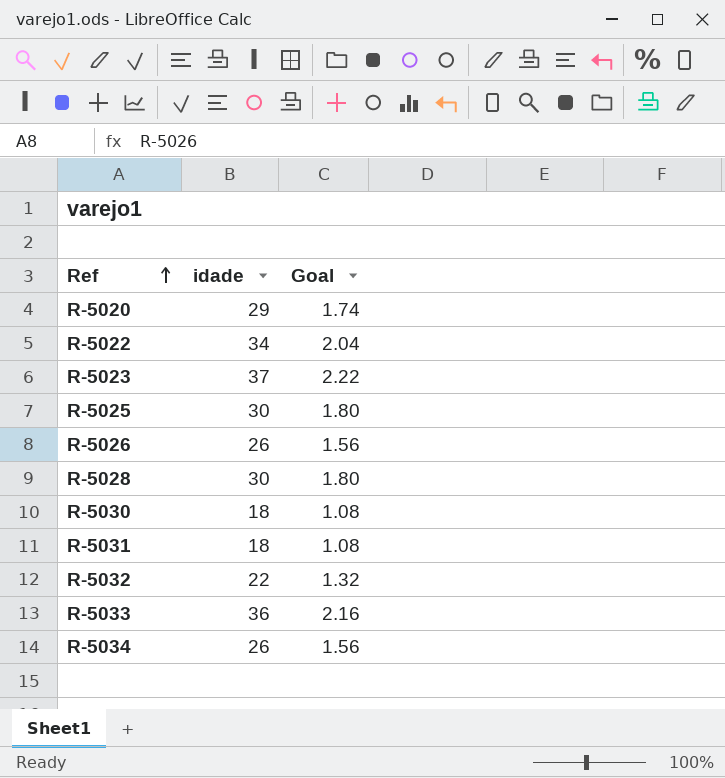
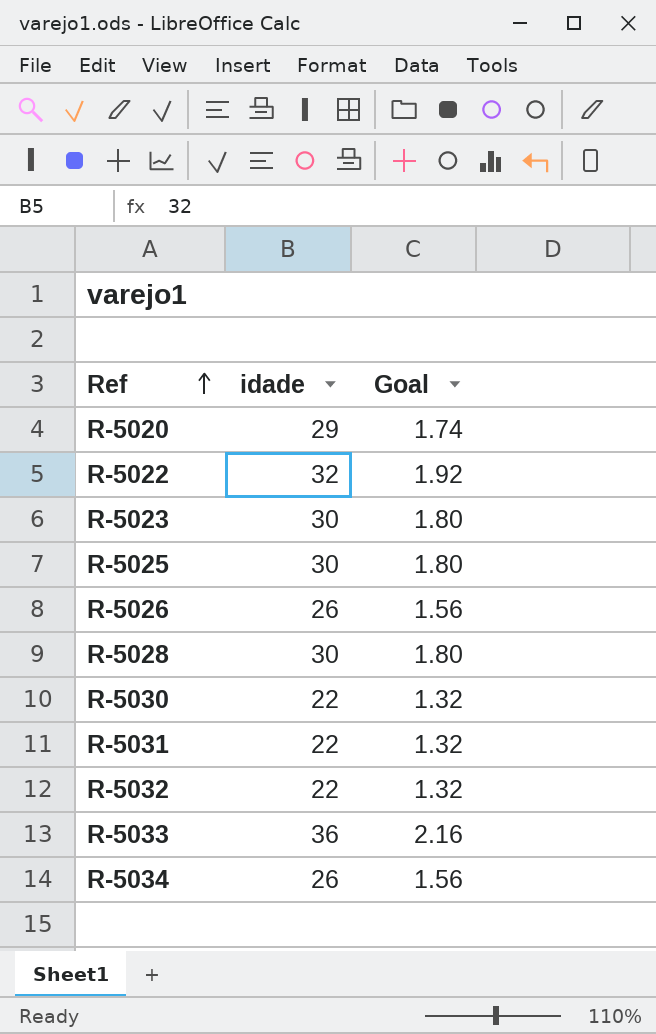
R-5022 | idade: 34 -> 32
R-5022 | Goal: 2.04 -> 1.92
R-5023 | idade: 37 -> 30
R-5023 | Goal: 2.22 -> 1.80
R-5030 | idade: 18 -> 22
R-5030 | Goal: 1.08 -> 1.32
R-5031 | idade: 18 -> 22
R-5031 | Goal: 1.08 -> 1.32

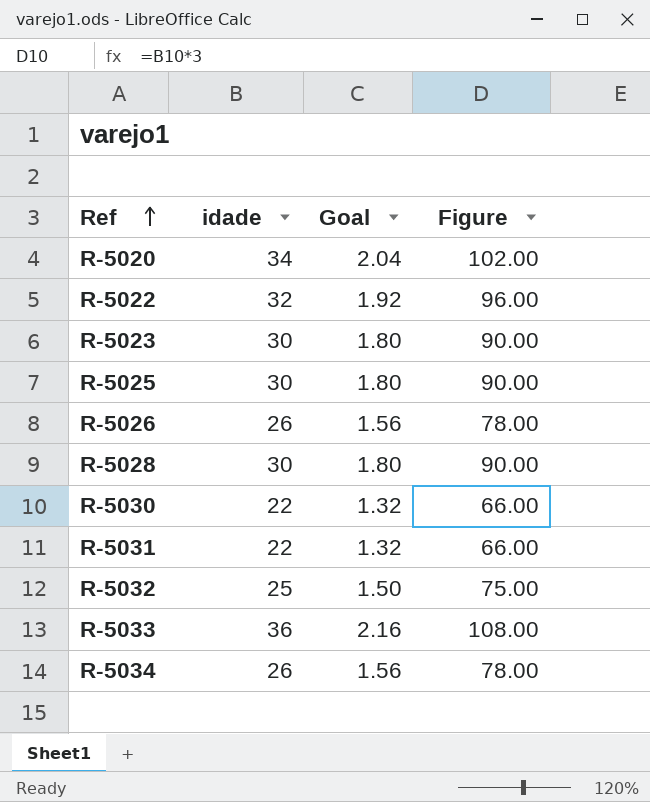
column Figure | formula: none -> [idade] * 3
R-5020 | idade: 29 -> 34
R-5020 | Goal: 1.74 -> 2.04
R-5032 | idade: 22 -> 25
R-5032 | Goal: 1.32 -> 1.50

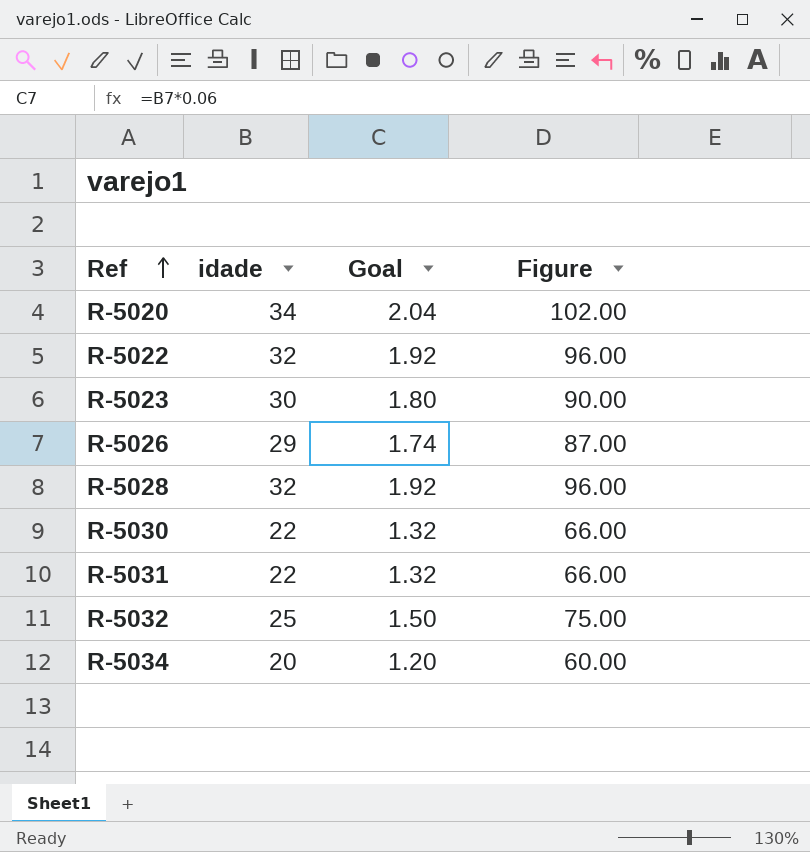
row R-5025: 30 | 1.80 | 90.00 -> none
row R-5033: 36 | 2.16 | 108.00 -> none
R-5026 | idade: 26 -> 29
R-5026 | Goal: 1.56 -> 1.74
R-5026 | Figure: 78.00 -> 87.00
R-5028 | idade: 30 -> 32
R-5028 | Goal: 1.80 -> 1.92
R-5028 | Figure: 90.00 -> 96.00
R-5034 | idade: 26 -> 20
R-5034 | Goal: 1.56 -> 1.20
R-5034 | Figure: 78.00 -> 60.00

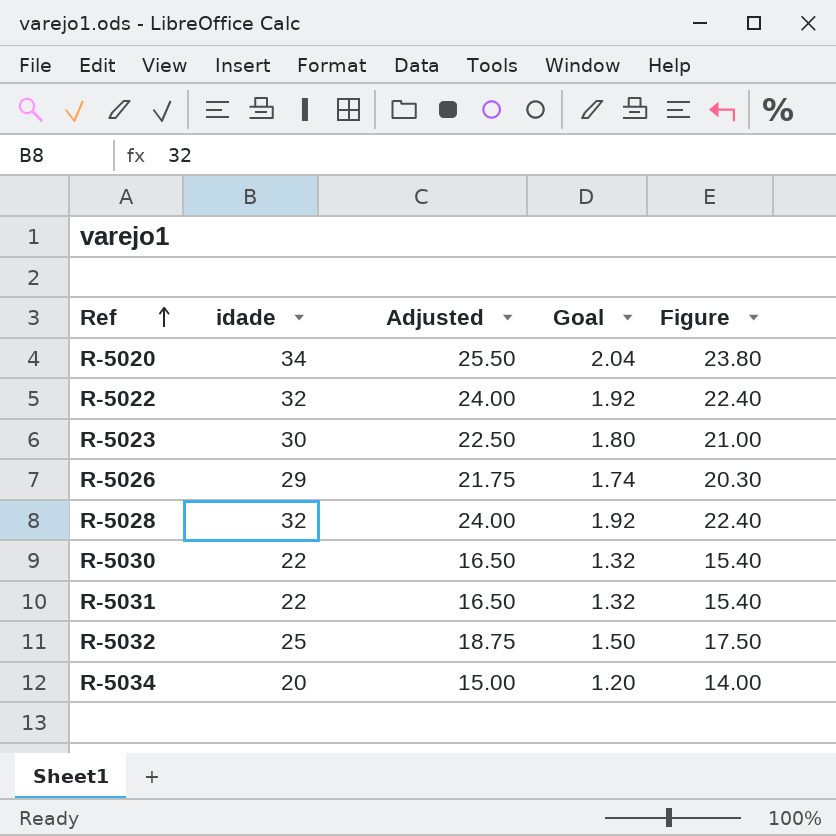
column Adjusted | formula: none -> [idade] * 0.75
column Figure | formula: [idade] * 3 -> [idade] * 0.7

